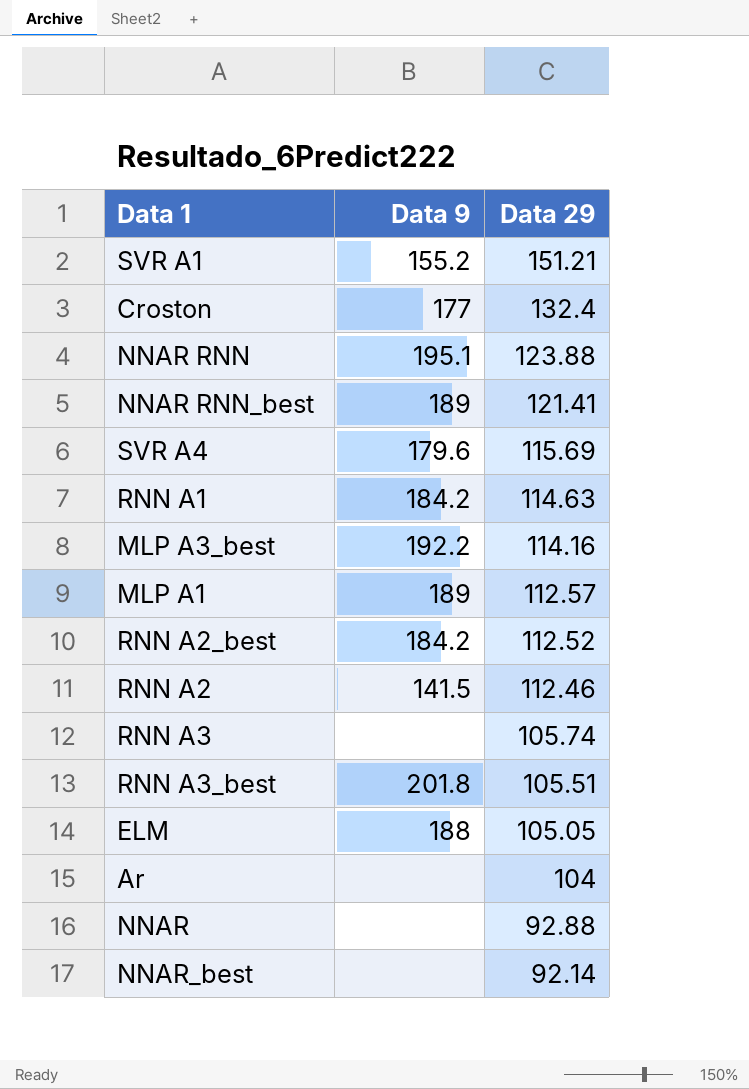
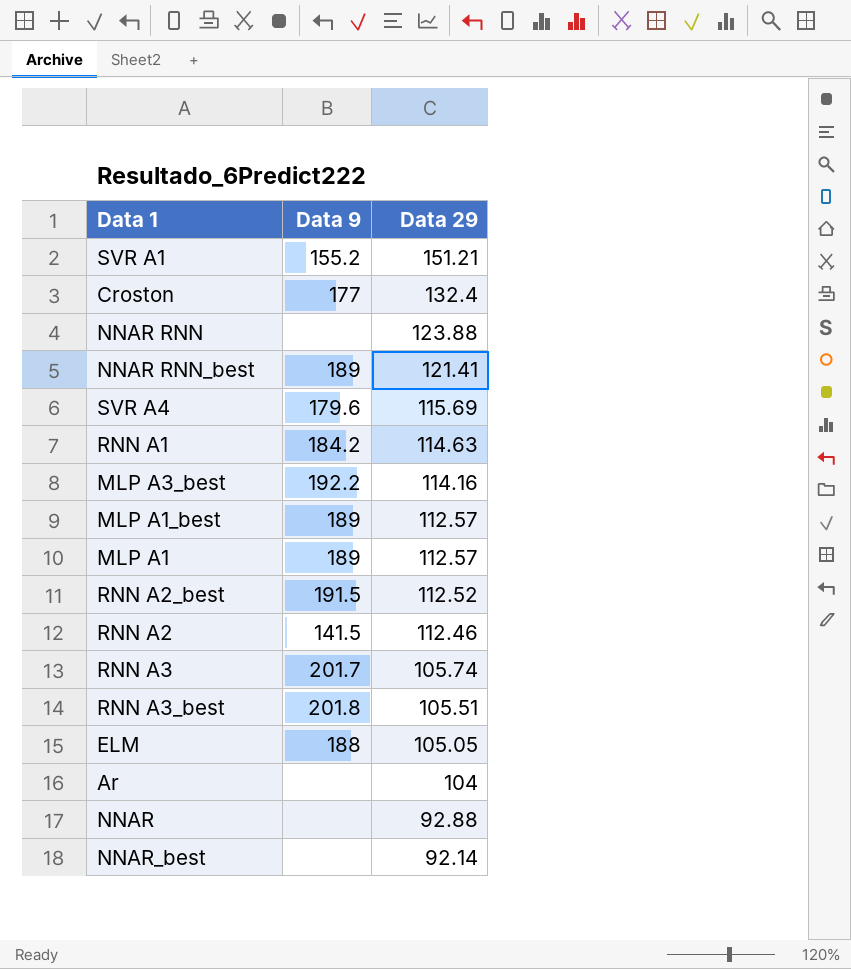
NNAR RNN | Data 9: 195.1 -> none
row MLP A1_best: none -> 189 | 112.57
RNN A2_best | Data 9: 184.2 -> 191.5
RNN A3 | Data 9: none -> 201.7

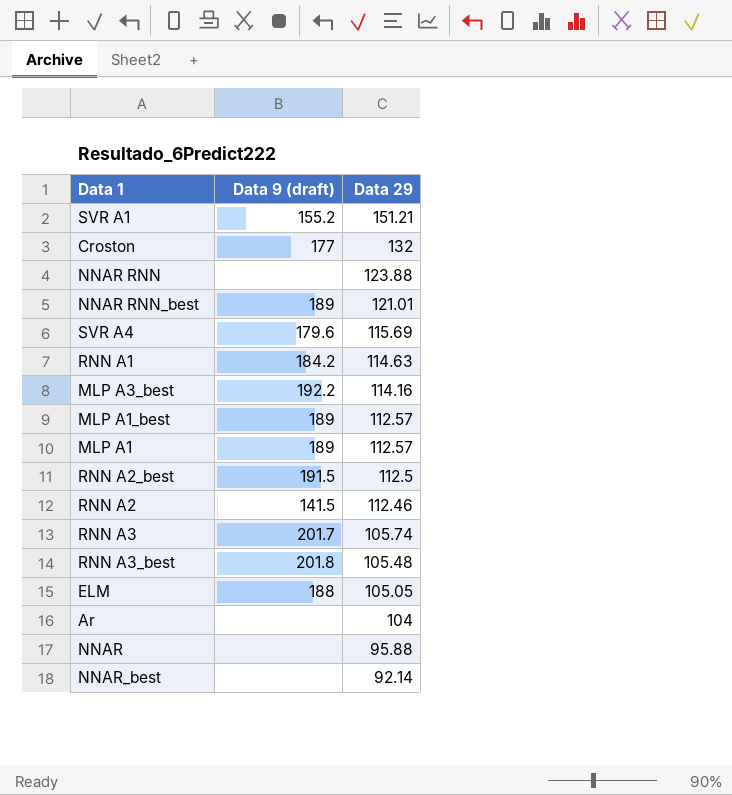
column name: Data 9 -> Data 9 (draft)
Croston | Data 29: 132.4 -> 132
NNAR RNN_best | Data 29: 121.41 -> 121.01
RNN A2_best | Data 29: 112.52 -> 112.5
RNN A3_best | Data 29: 105.51 -> 105.48
NNAR | Data 29: 92.88 -> 95.88

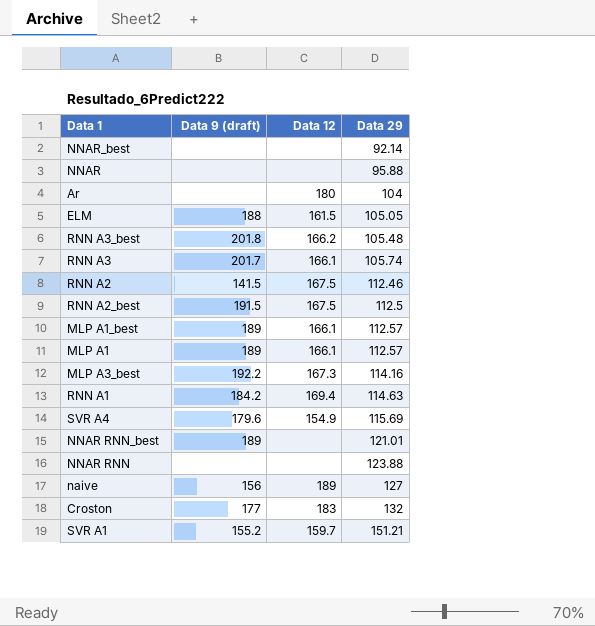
row order: Data 29 descending -> Data 29 ascending
column Data 12 | position: none -> 3
row naive: none -> 156 | 189 | 127

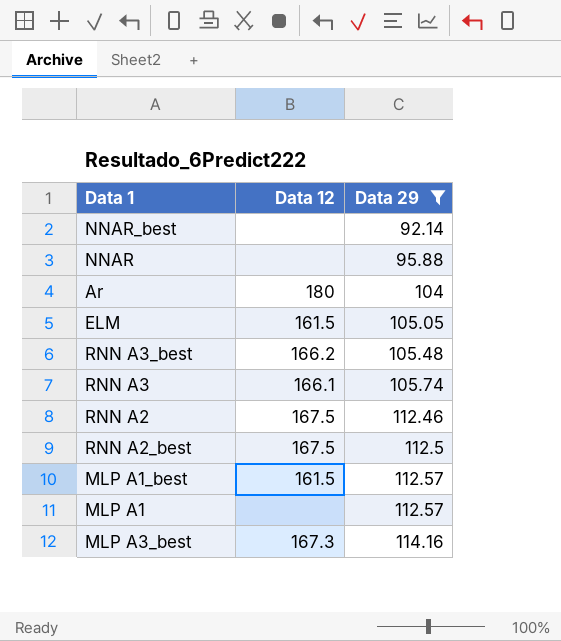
filter: none -> Data 29 <= 114.16
column Data 9 (draft) | position: 2 -> none
MLP A1_best | Data 12: 166.1 -> 161.5
MLP A1 | Data 12: 166.1 -> none

